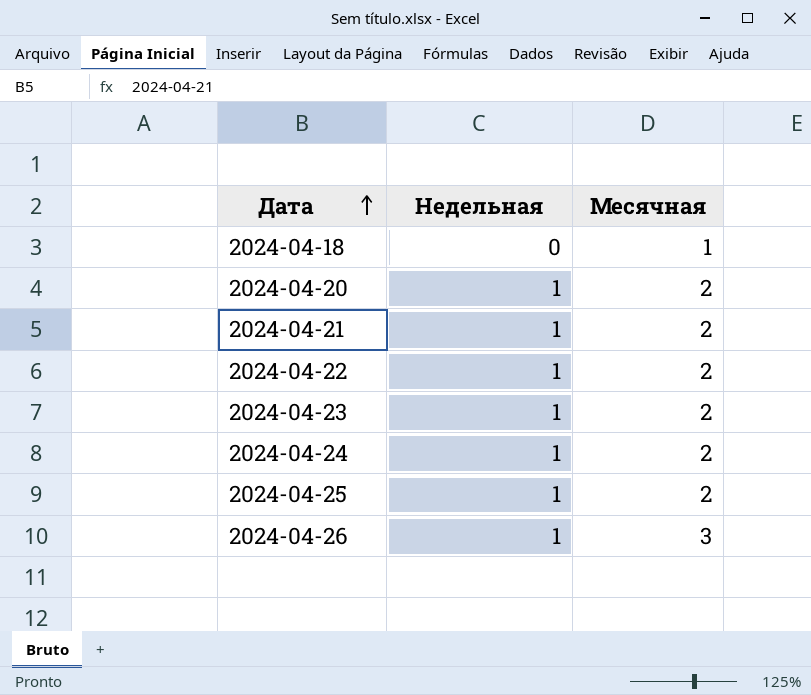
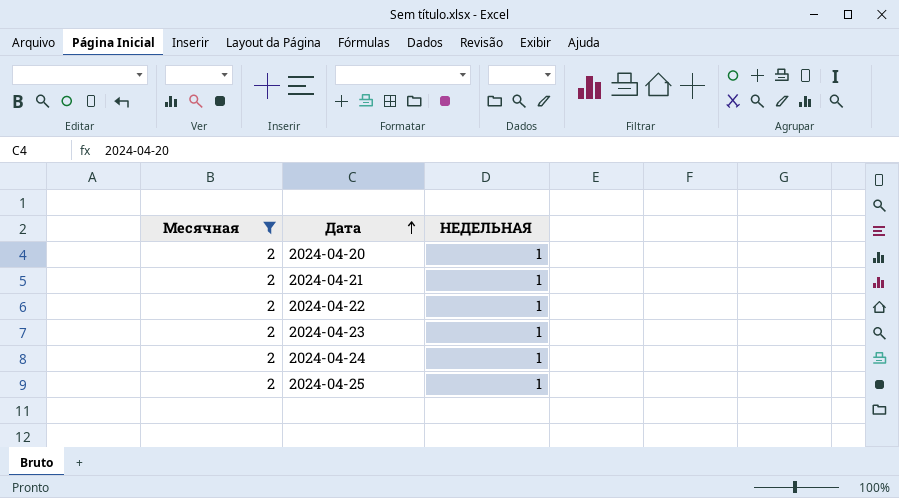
filter: none -> Месячная = 2
column Месячная | position: 3 -> 1
column name: Недельная -> НЕДЕЛЬНАЯ

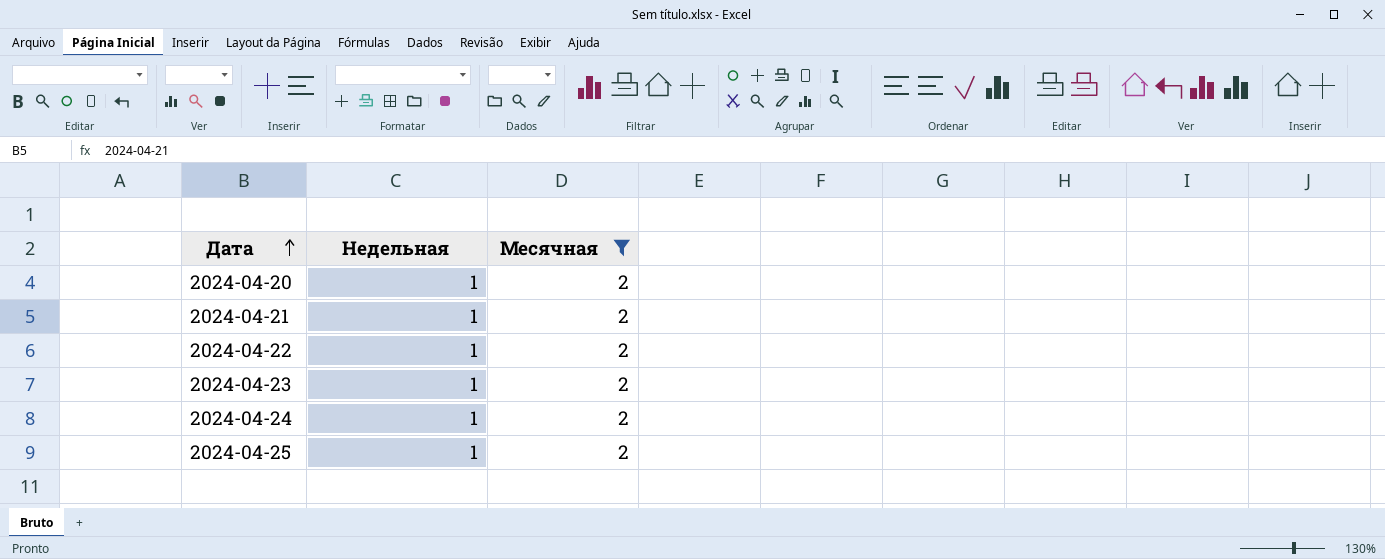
column name: НЕДЕЛЬНАЯ -> Недельная
column Месячная | position: 1 -> 3

